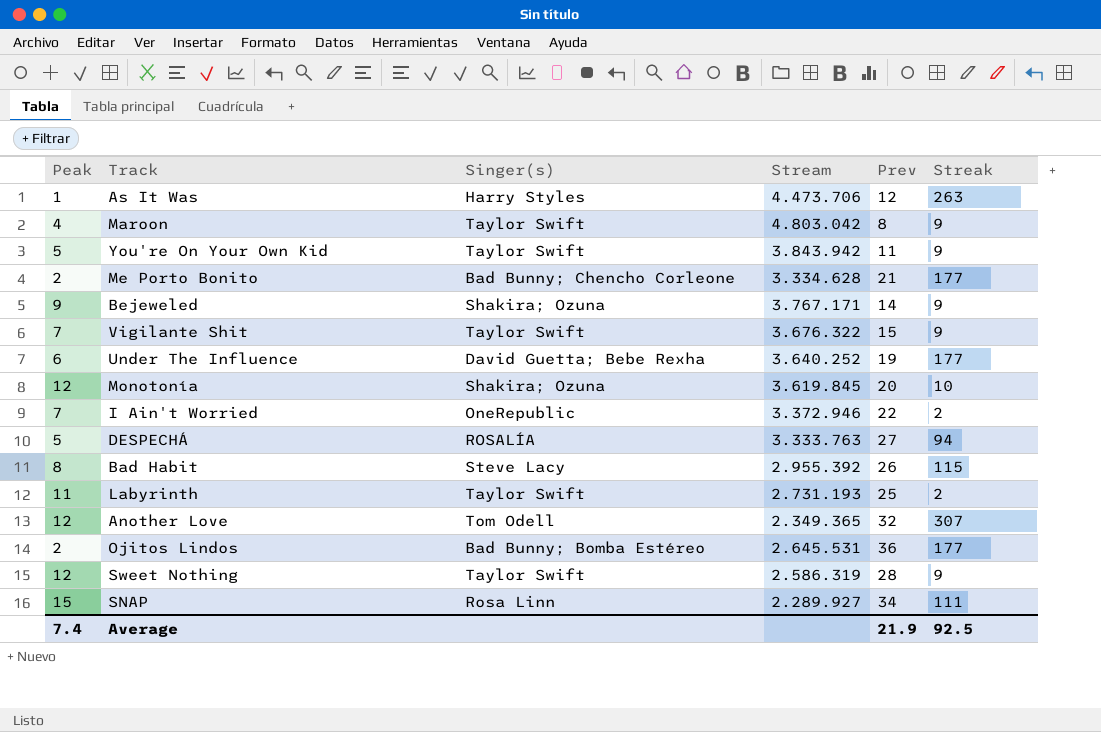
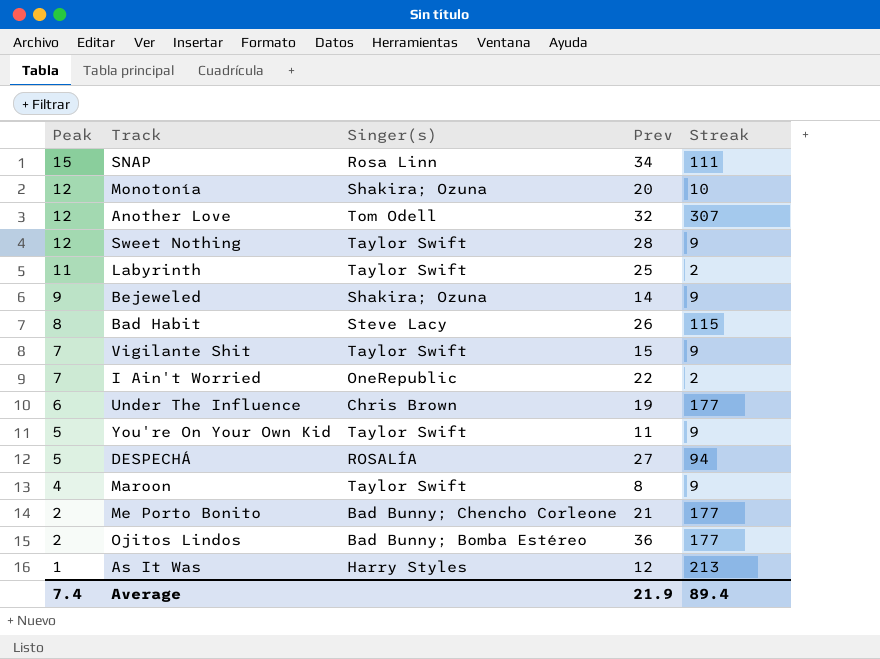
row order: none -> Peak descending
column Stream | position: 4 -> none
Under The Influence | Singer(s): David Guetta; Bebe Rexha -> Chris Brown
As It Was | Streak: 263 -> 213
Average | Streak: 92.5 -> 89.4

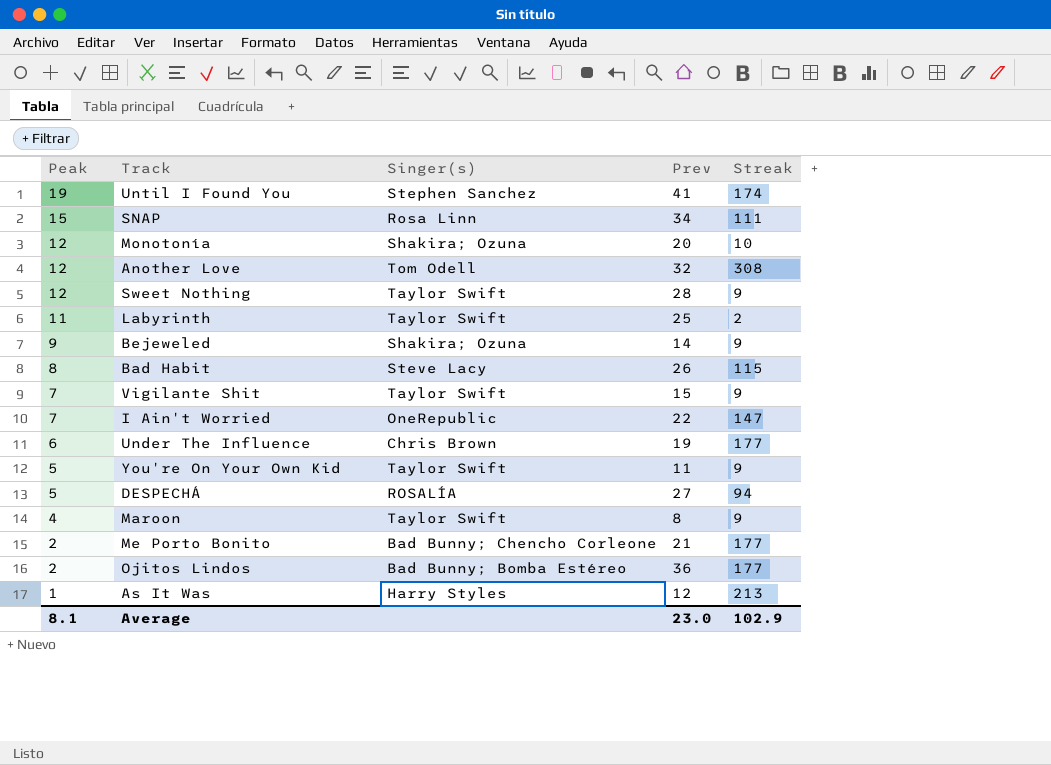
row Until I Found You: none -> 19 | Stephen Sanchez | 41 | 174
Another Love | Streak: 307 -> 308
I Ain't Worried | Streak: 2 -> 147
Average | Peak: 7.4 -> 8.1
Average | Prev: 21.9 -> 23.0
Average | Streak: 89.4 -> 102.9

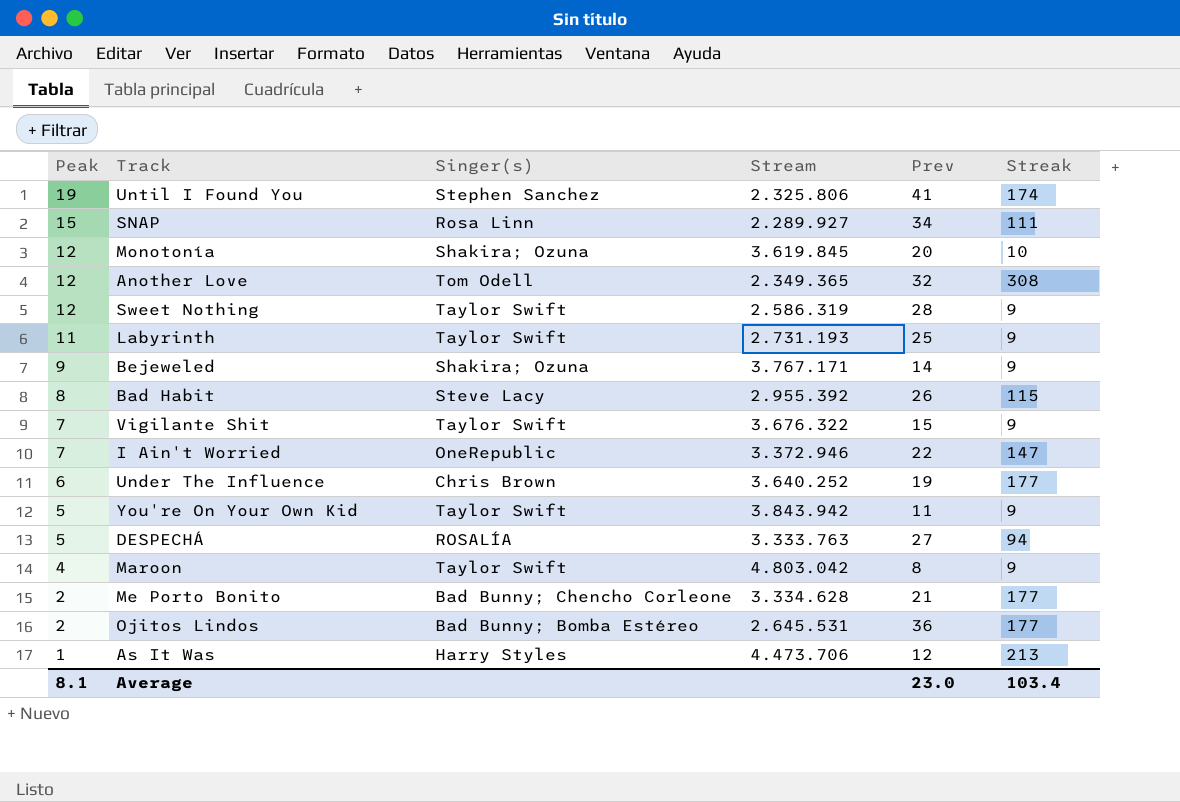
column Stream | position: none -> 4
Labyrinth | Streak: 2 -> 9
Average | Streak: 102.9 -> 103.4

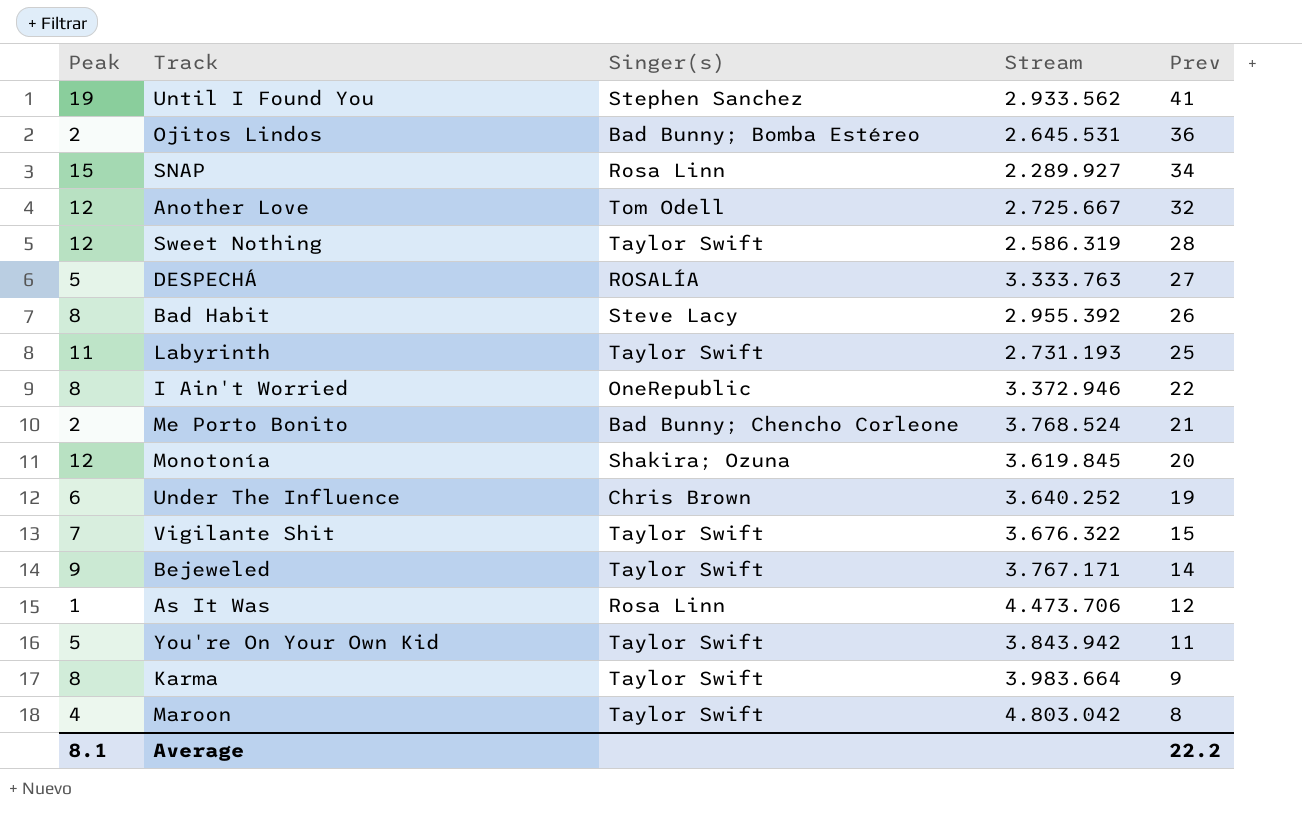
row order: Peak descending -> Prev descending
column Streak | position: 6 -> none
Until I Found You | Stream: 2.325.806 -> 2.933.562
Another Love | Stream: 2.349.365 -> 2.725.667
I Ain't Worried | Peak: 7 -> 8
Me Porto Bonito | Stream: 3.334.628 -> 3.768.524
Bejeweled | Singer(s): Shakira; Ozuna -> Taylor Swift
As It Was | Singer(s): Harry Styles -> Rosa Linn
row Karma: none -> 8 | Taylor Swift | 3.983.664 | 9
Average | Prev: 23.0 -> 22.2

